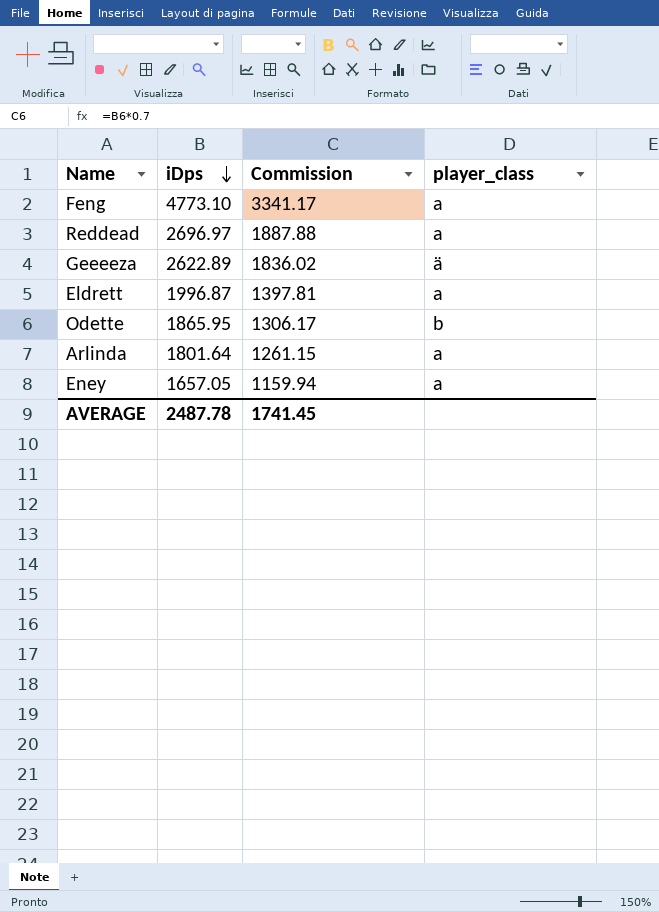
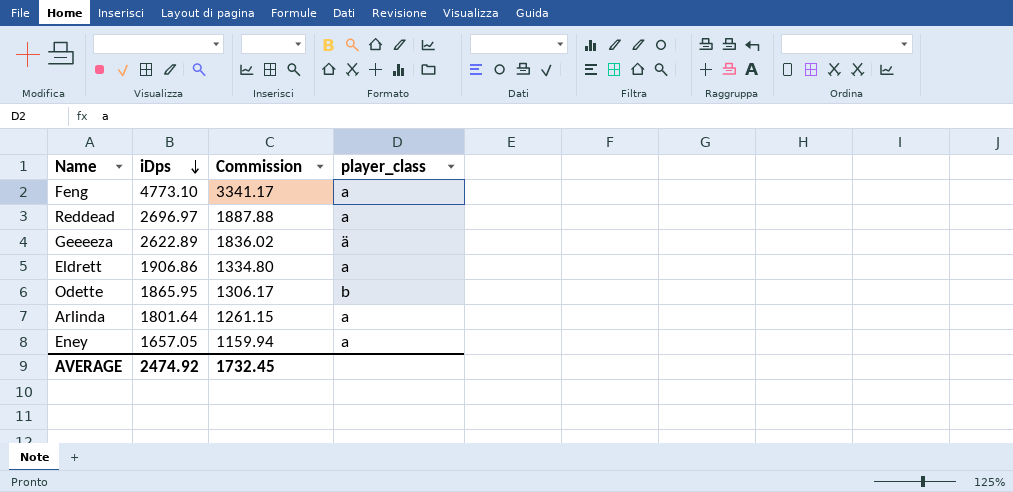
Eldrett | iDps: 1996.87 -> 1906.86
Eldrett | Commission: 1397.81 -> 1334.80
AVERAGE | iDps: 2487.78 -> 2474.92
AVERAGE | Commission: 1741.45 -> 1732.45

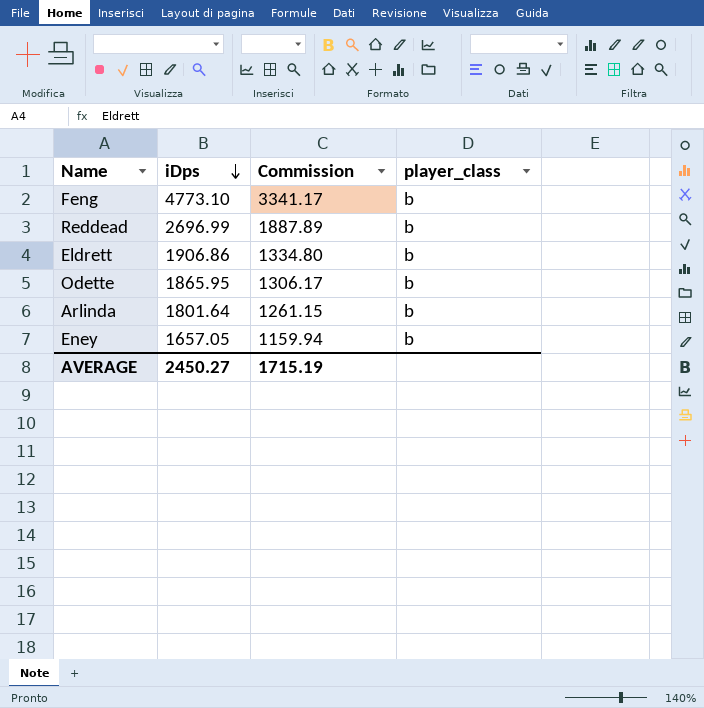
row Geeeeza: 2622.89 | 1836.02 | ä -> none
Feng | player_class: a -> b
Reddead | iDps: 2696.97 -> 2696.99
Reddead | Commission: 1887.88 -> 1887.89
Reddead | player_class: a -> b
Eldrett | player_class: a -> b
Arlinda | player_class: a -> b
Eney | player_class: a -> b
AVERAGE | iDps: 2474.92 -> 2450.27
AVERAGE | Commission: 1732.45 -> 1715.19

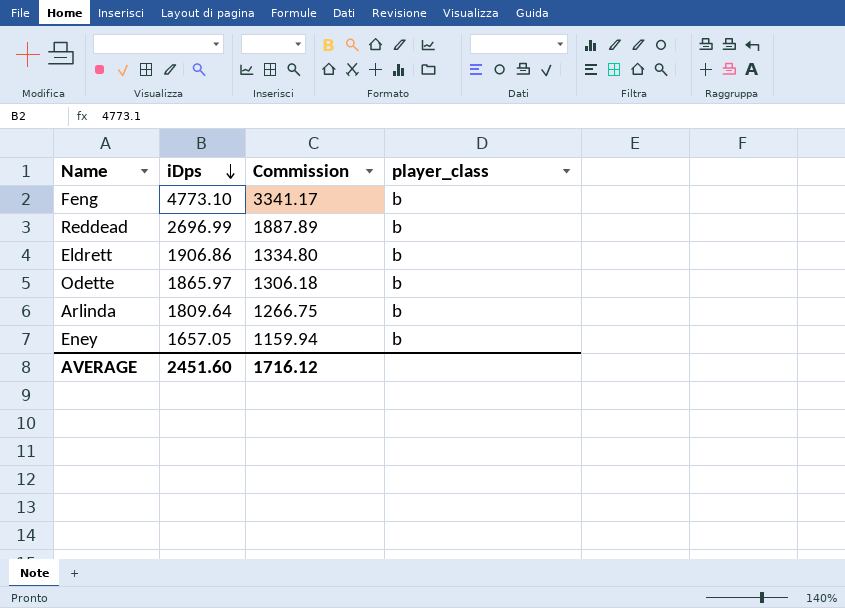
Odette | iDps: 1865.95 -> 1865.97
Odette | Commission: 1306.17 -> 1306.18
Arlinda | iDps: 1801.64 -> 1809.64
Arlinda | Commission: 1261.15 -> 1266.75
AVERAGE | iDps: 2450.27 -> 2451.60
AVERAGE | Commission: 1715.19 -> 1716.12

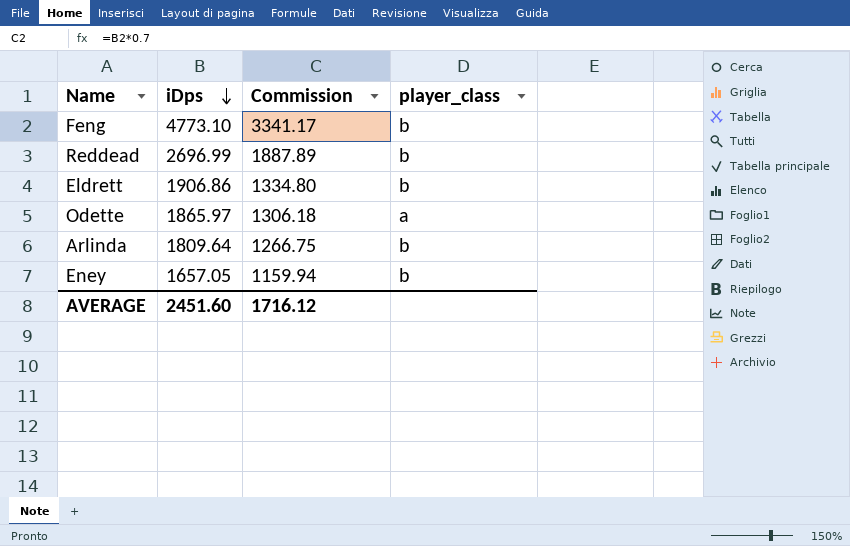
Odette | player_class: b -> a

